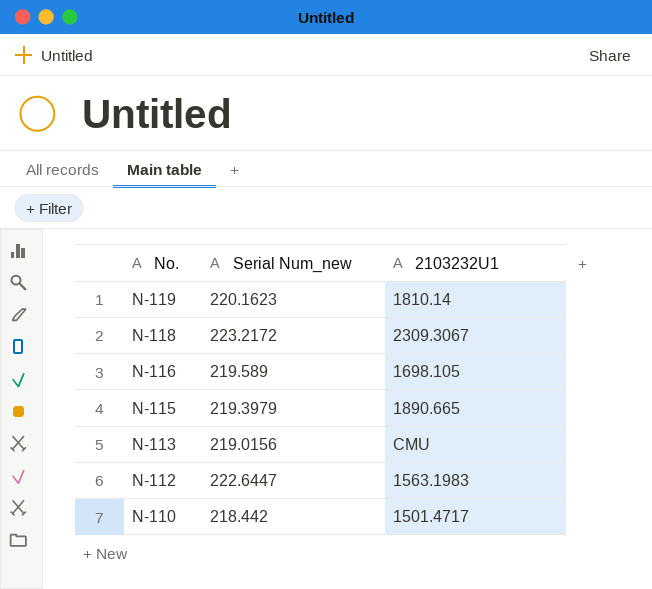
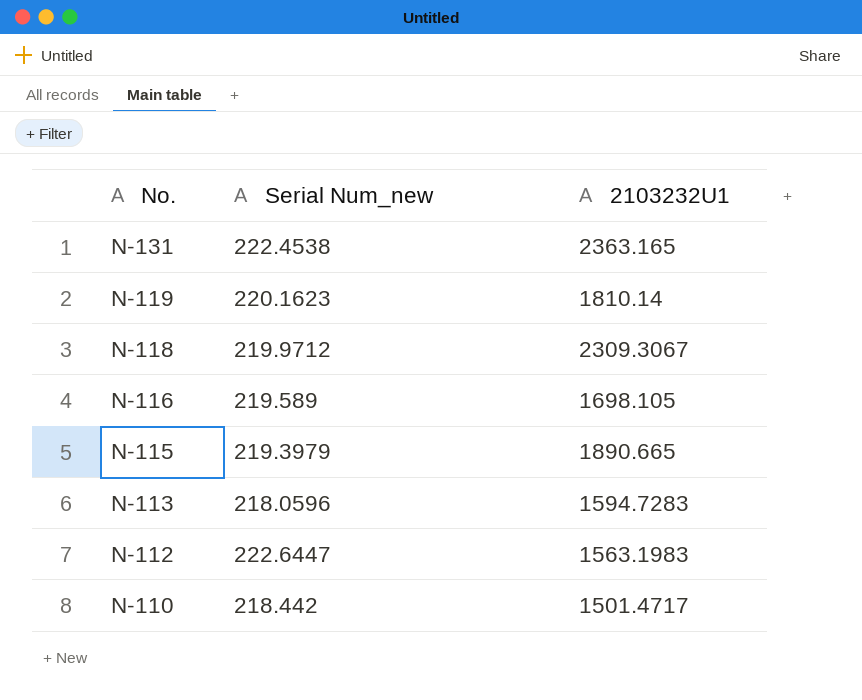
row N-131: none -> 222.4538 | 2363.165
N-118 | Serial Num_new: 223.2172 -> 219.9712
N-113 | Serial Num_new: 219.0156 -> 218.0596
N-113 | 2103232U1: CMU -> 1594.7283

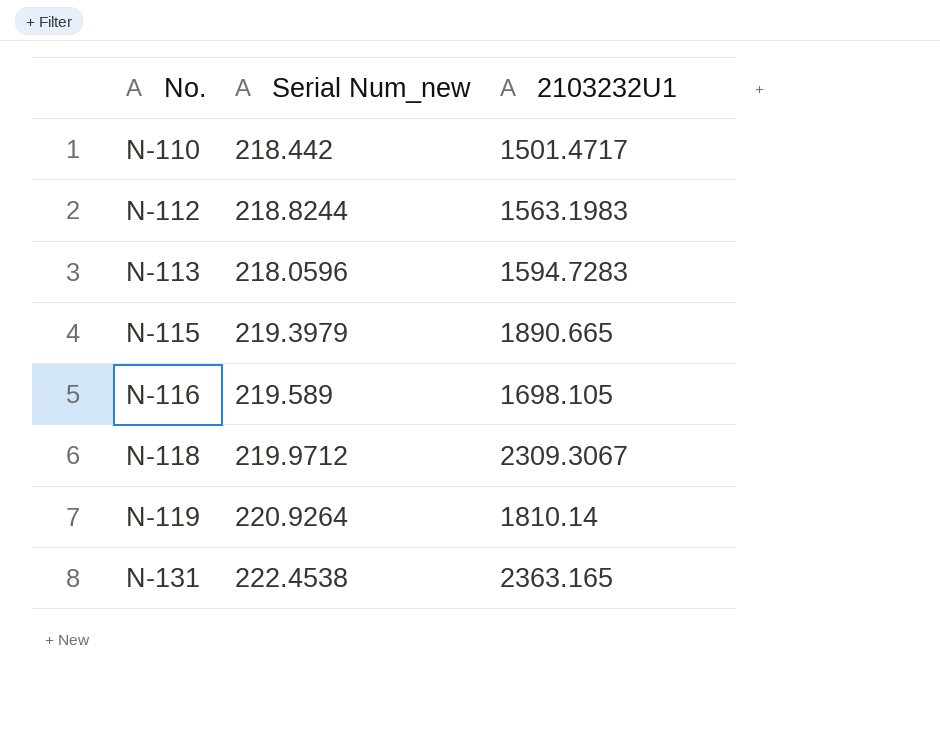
row order: No. descending -> No. ascending
N-112 | Serial Num_new: 222.6447 -> 218.8244
N-119 | Serial Num_new: 220.1623 -> 220.9264

